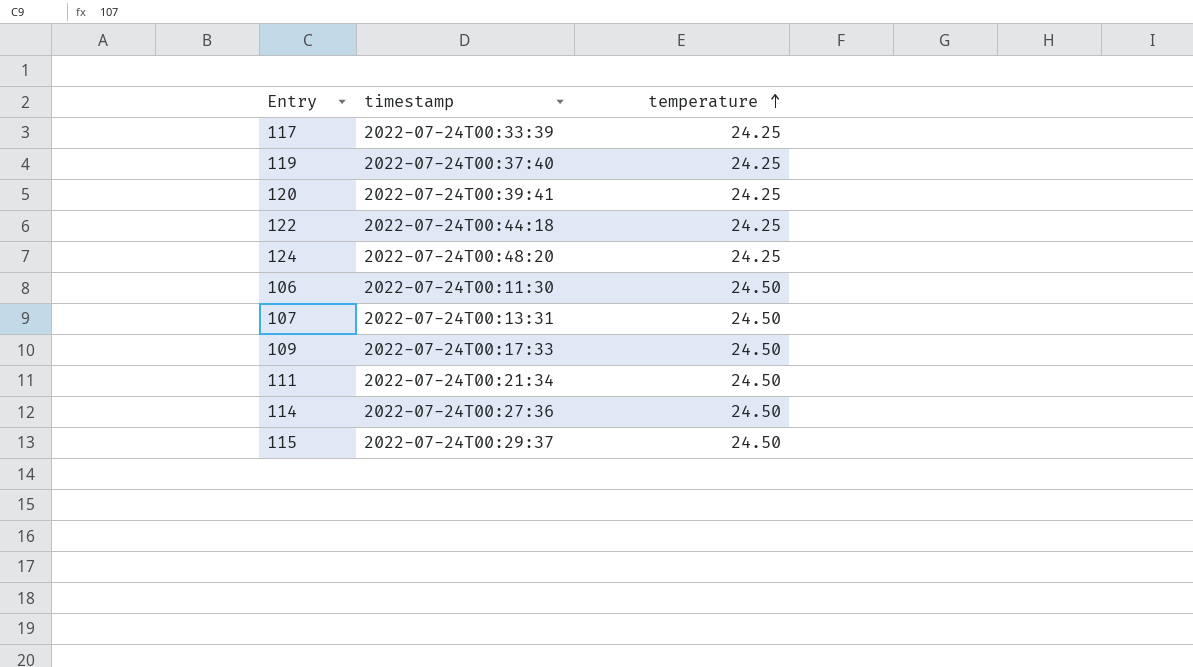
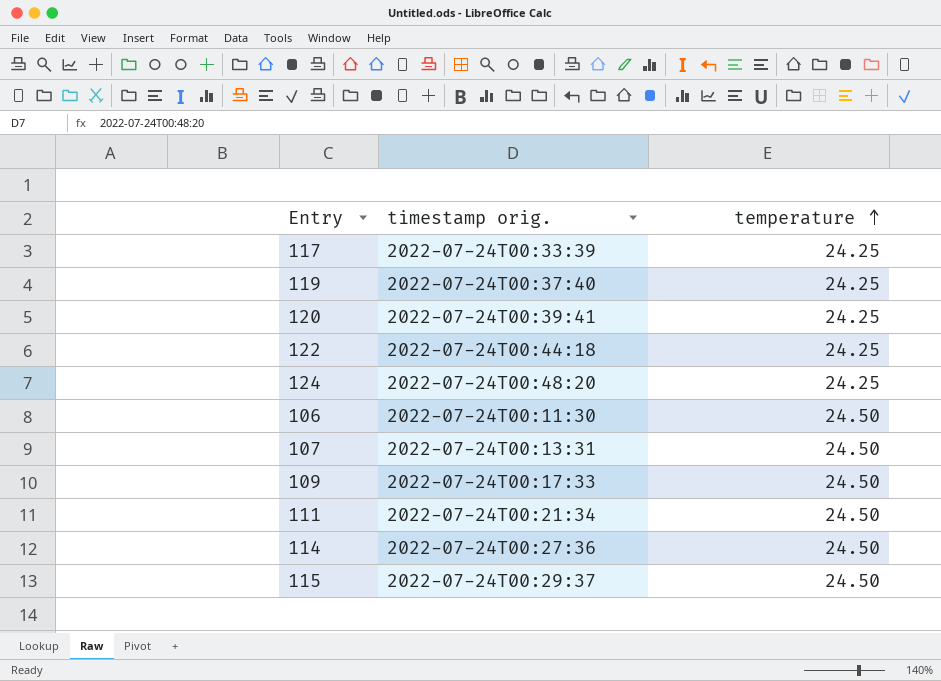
column name: timestamp -> timestamp orig.

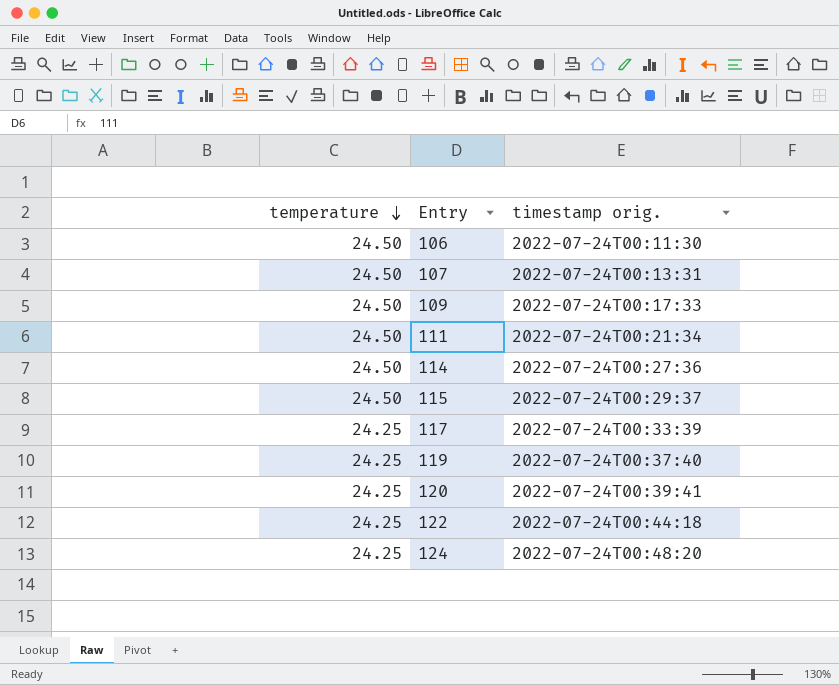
row order: temperature ascending -> temperature descending
column temperature | position: 3 -> 1

